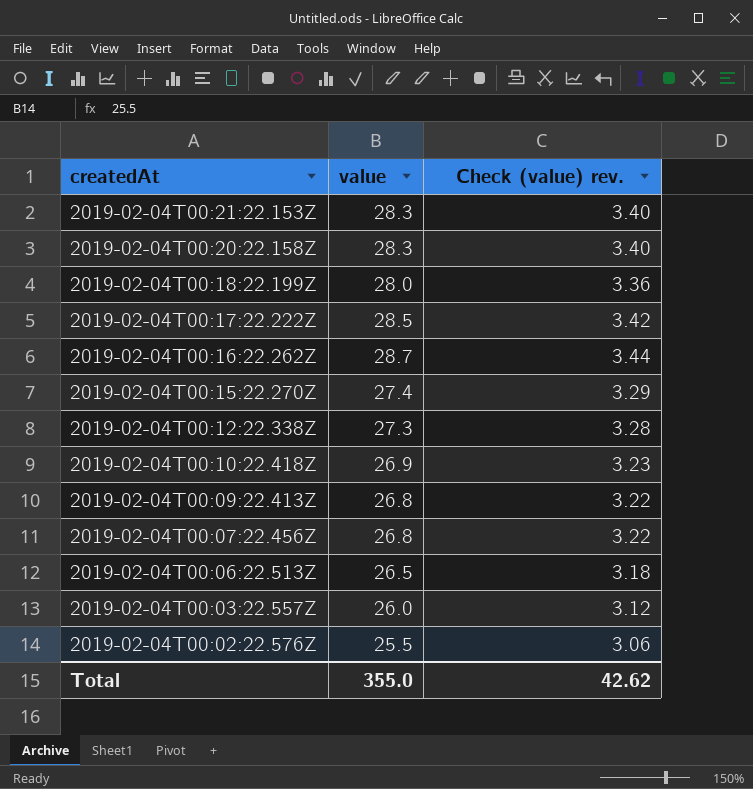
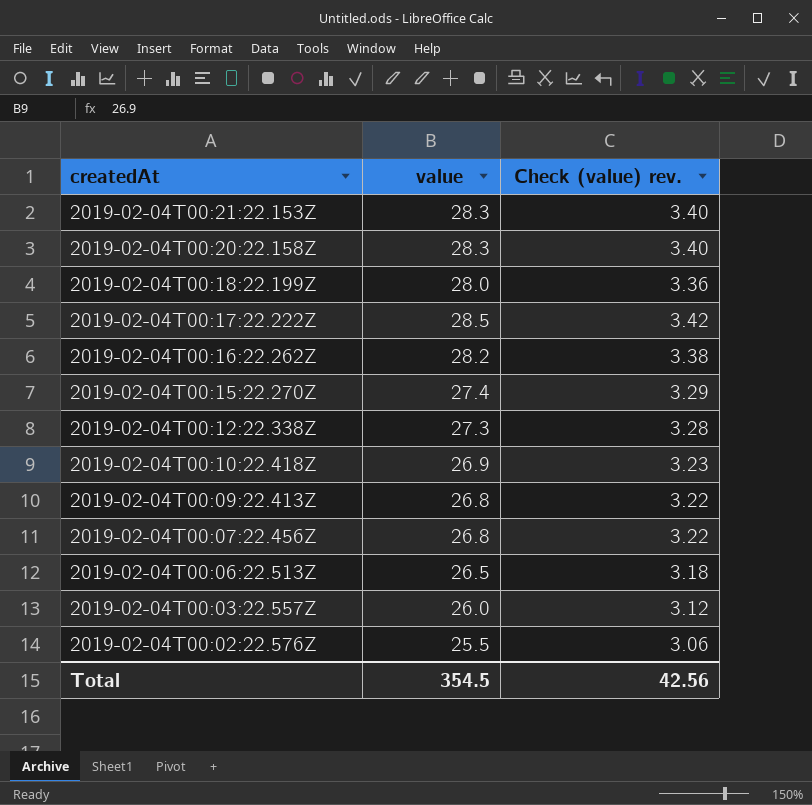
2019-02-04T00:16:22.262Z | value: 28.7 -> 28.2
2019-02-04T00:16:22.262Z | Check (value) rev.: 3.44 -> 3.38
Total | value: 355.0 -> 354.5
Total | Check (value) rev.: 42.62 -> 42.56

